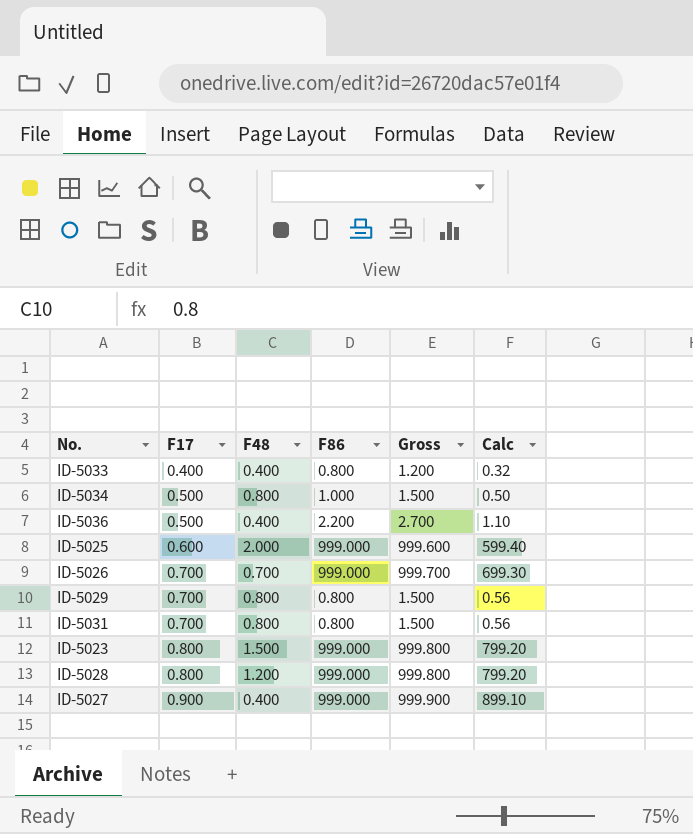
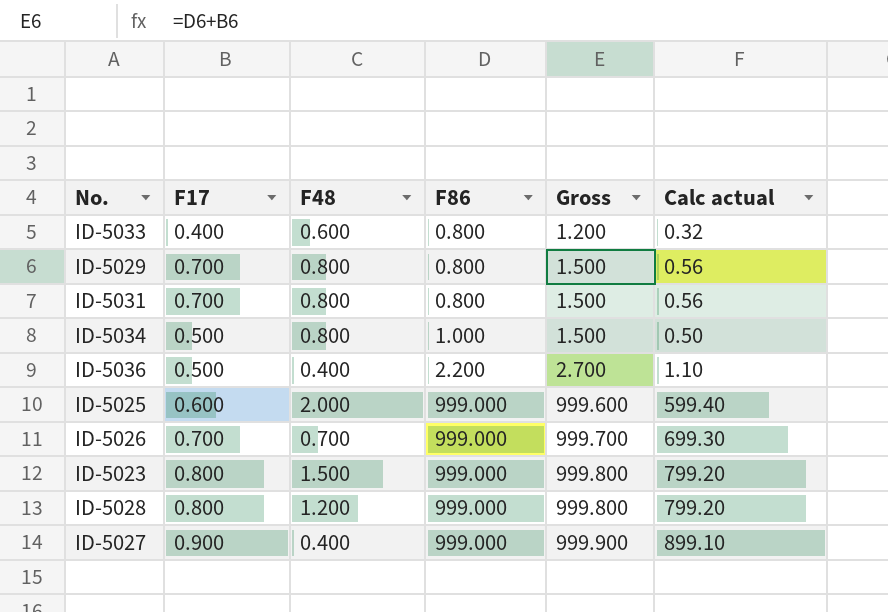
row order: F17 ascending -> F86 ascending
column name: Calc -> Calc actual
ID-5033 | F48: 0.400 -> 0.600

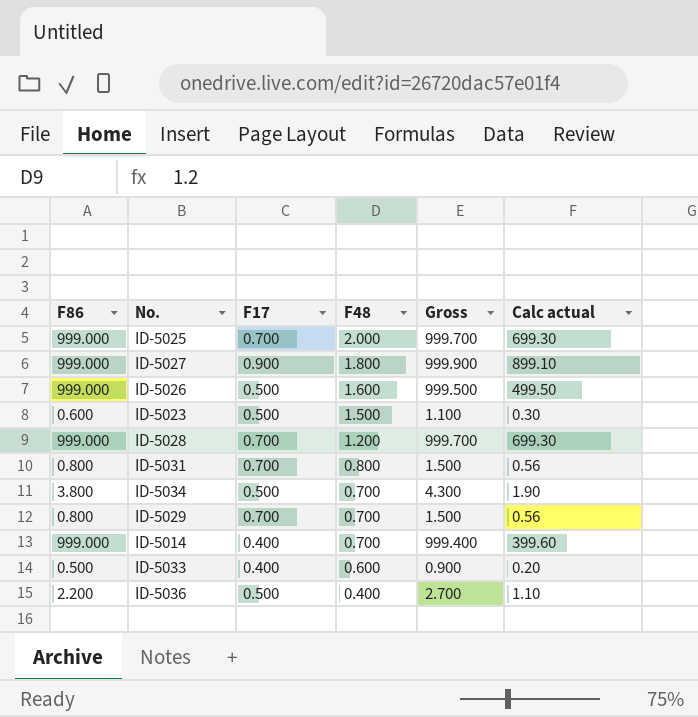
row order: F86 ascending -> F48 descending
column F86 | position: 4 -> 1
ID-5025 | F17: 0.600 -> 0.700
ID-5025 | Gross: 999.600 -> 999.700
ID-5025 | Calc actual: 599.40 -> 699.30
ID-5027 | F48: 0.400 -> 1.800
ID-5026 | F17: 0.700 -> 0.500
ID-5026 | F48: 0.700 -> 1.600
ID-5026 | Gross: 999.700 -> 999.500
ID-5026 | Calc actual: 699.30 -> 499.50
ID-5023 | F86: 999.000 -> 0.600
ID-5023 | F17: 0.800 -> 0.500
ID-5023 | Gross: 999.800 -> 1.100
ID-5023 | Calc actual: 799.20 -> 0.30
ID-5028 | F17: 0.800 -> 0.700
ID-5028 | Gross: 999.800 -> 999.700
ID-5028 | Calc actual: 799.20 -> 699.30
ID-5034 | F86: 1.000 -> 3.800
ID-5034 | F48: 0.800 -> 0.700
ID-5034 | Gross: 1.500 -> 4.300
ID-5034 | Calc actual: 0.50 -> 1.90
ID-5029 | F48: 0.800 -> 0.700
row ID-5014: none -> 999.000 | 0.400 | 0.700 | 999.400 | 399.60
ID-5033 | F86: 0.800 -> 0.500
ID-5033 | Gross: 1.200 -> 0.900
ID-5033 | Calc actual: 0.32 -> 0.20

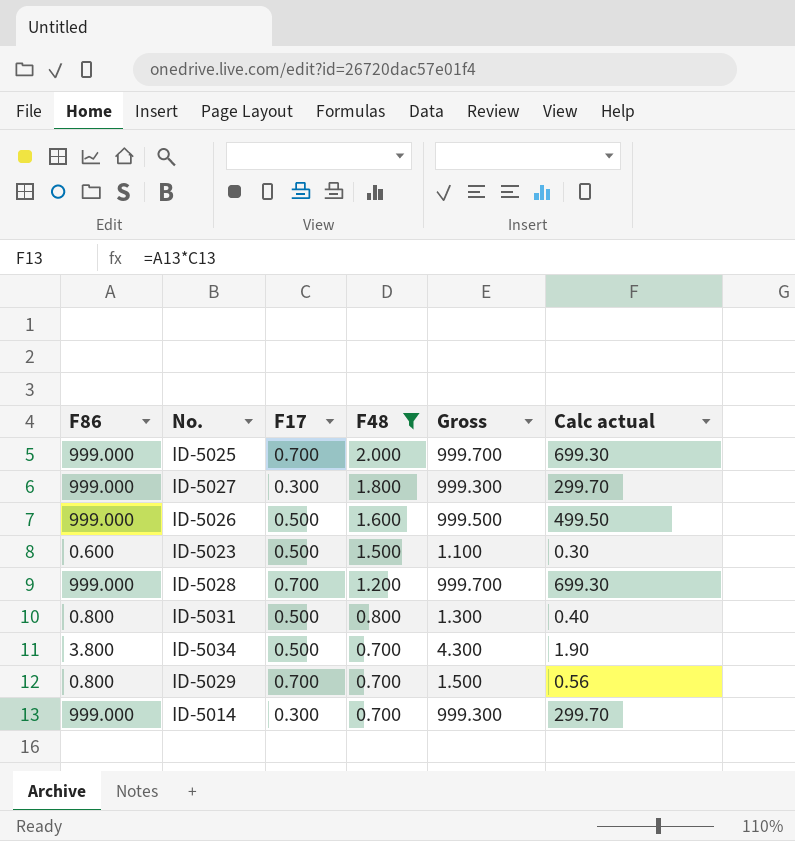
filter: none -> F48 >= 0.700
ID-5027 | F17: 0.900 -> 0.300
ID-5027 | Gross: 999.900 -> 999.300
ID-5027 | Calc actual: 899.10 -> 299.70
ID-5031 | F17: 0.700 -> 0.500
ID-5031 | Gross: 1.500 -> 1.300
ID-5031 | Calc actual: 0.56 -> 0.40
ID-5014 | F17: 0.400 -> 0.300
ID-5014 | Gross: 999.400 -> 999.300
ID-5014 | Calc actual: 399.60 -> 299.70

